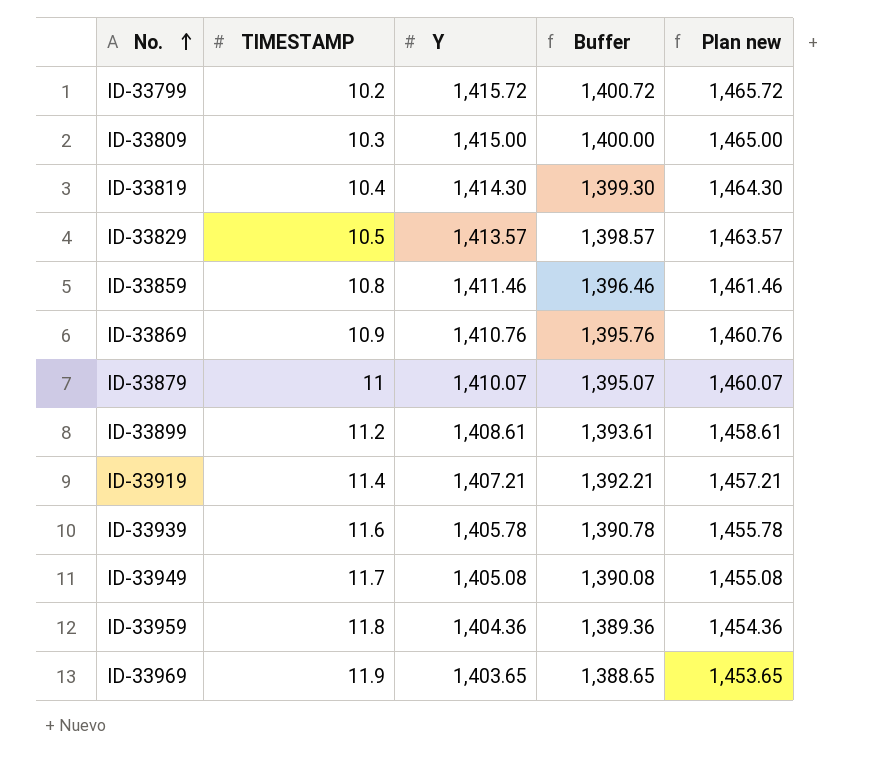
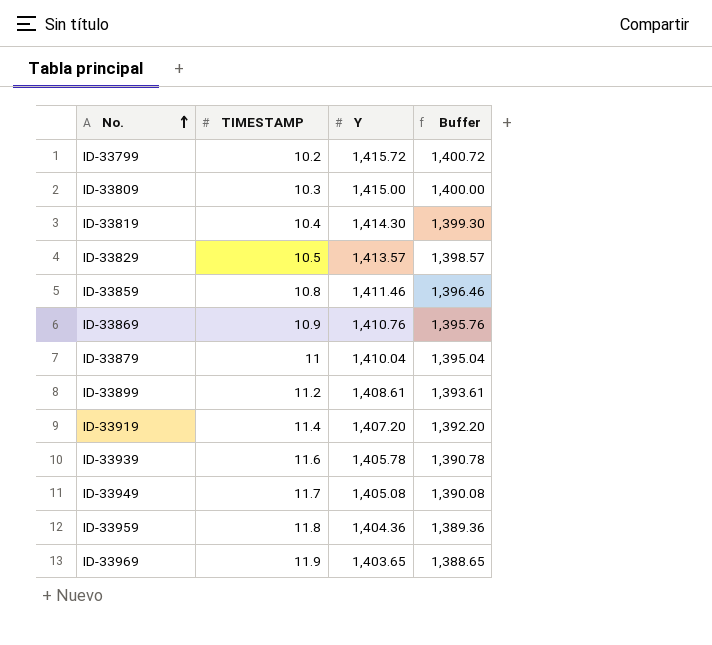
column Plan new | formula: [Y] + 50 -> none
ID-33879 | Y: 1,410.07 -> 1,410.04
ID-33879 | Buffer: 1,395.07 -> 1,395.04
ID-33919 | Y: 1,407.21 -> 1,407.20
ID-33919 | Buffer: 1,392.21 -> 1,392.20

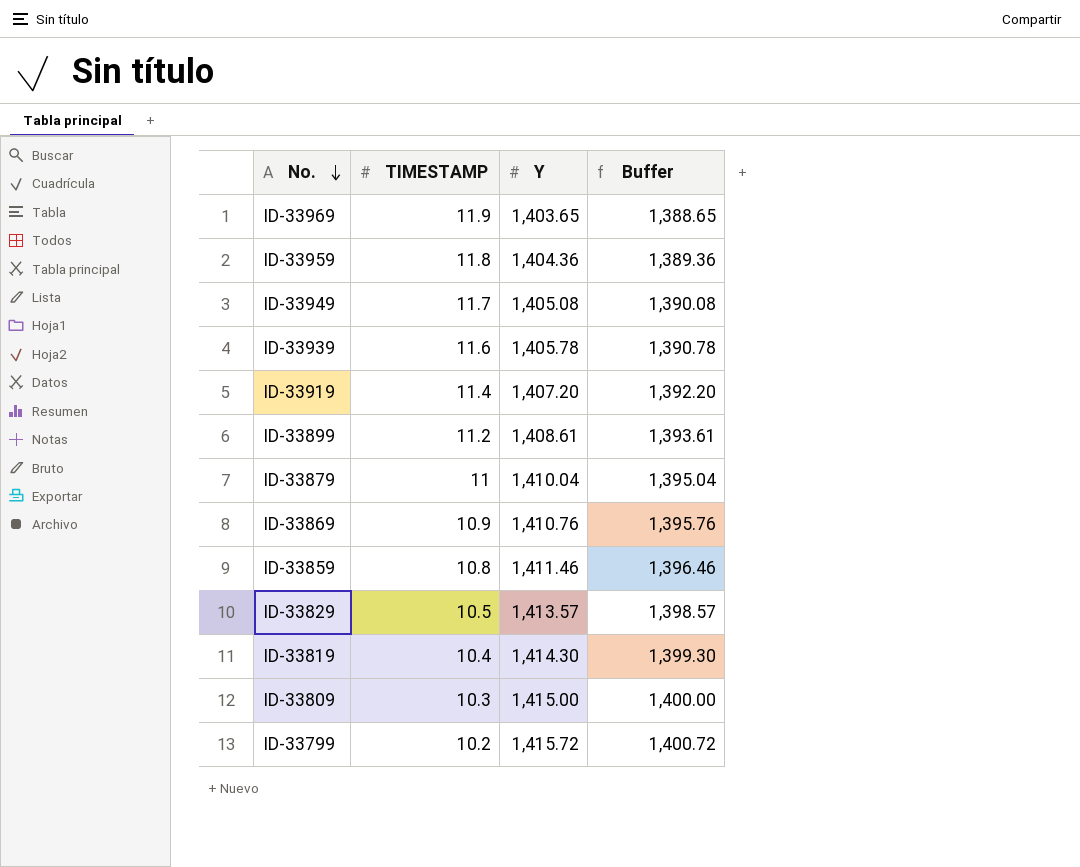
row order: No. ascending -> No. descending

